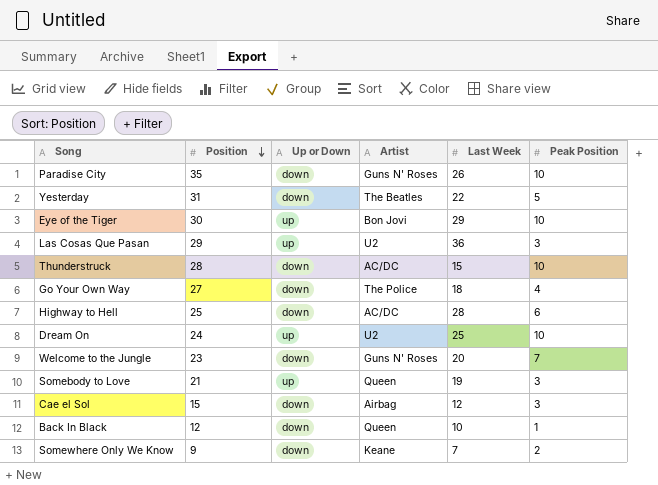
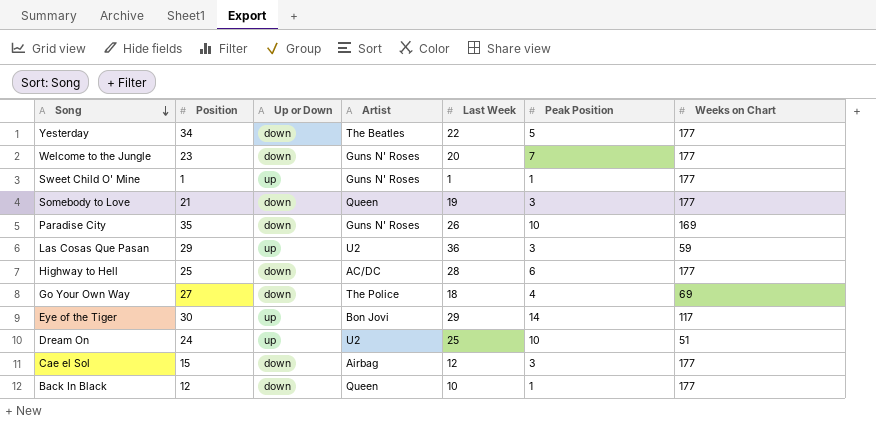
row order: Position descending -> Song descending
column Weeks on Chart | position: none -> 7
row Thunderstruck: 28 | down | AC/DC | 15 | 10 -> none
row Somewhere Only We Know: 9 | down | Keane | 7 | 2 -> none
Yesterday | Position: 31 -> 34
row Sweet Child O' Mine: none -> 1 | up | Guns N' Roses | 1 | 1 | 177
Somebody to Love | Up or Down: up -> down
Eye of the Tiger | Peak Position: 10 -> 14

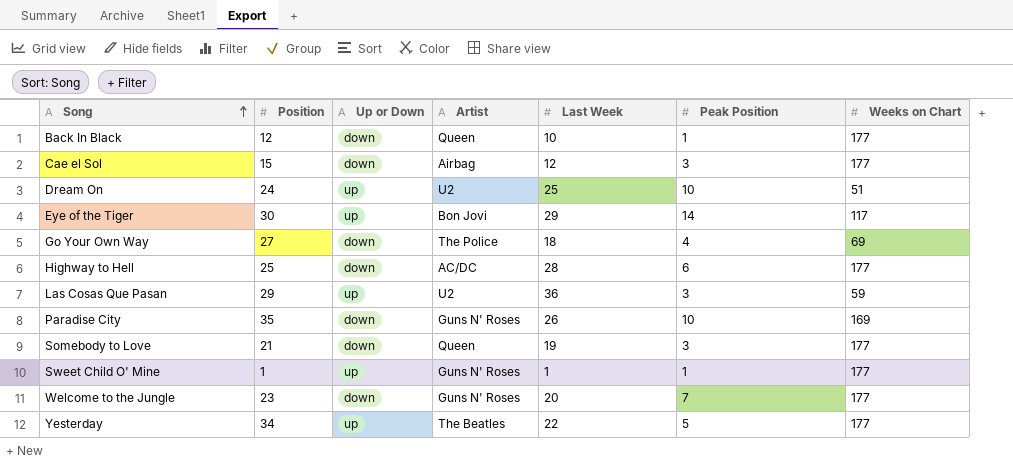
row order: Song descending -> Song ascending
Yesterday | Up or Down: down -> up

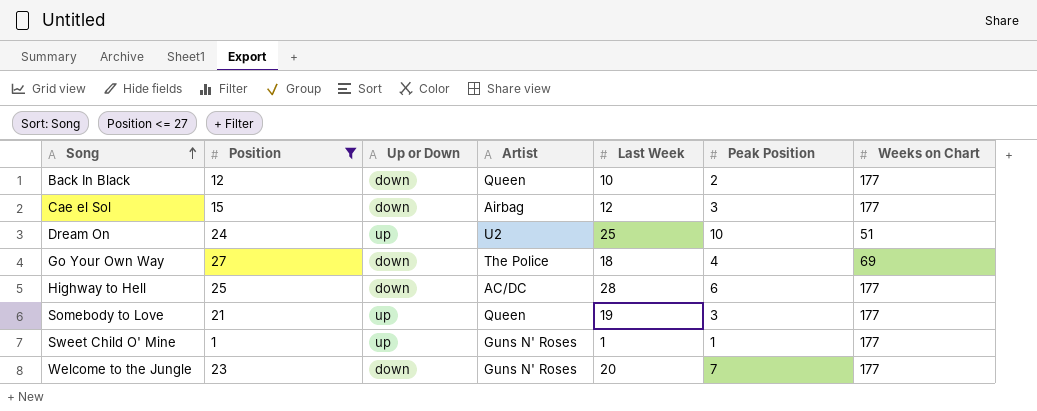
filter: none -> Position <= 27
Back In Black | Peak Position: 1 -> 2
Somebody to Love | Up or Down: down -> up

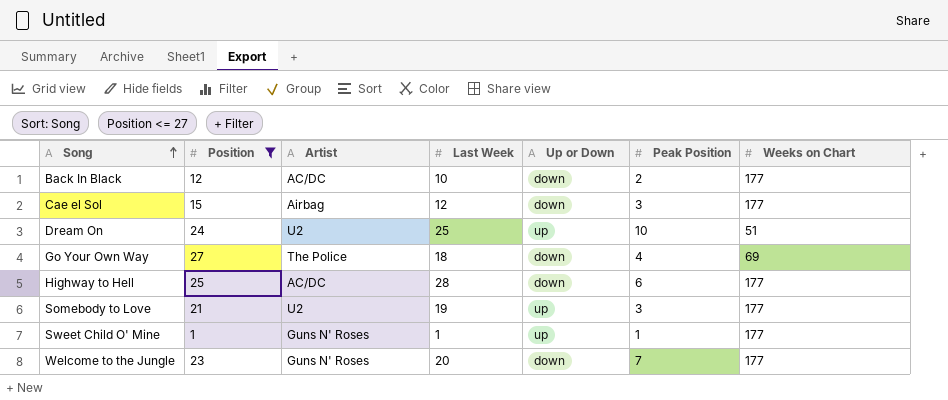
column Up or Down | position: 3 -> 5
Back In Black | Artist: Queen -> AC/DC
Somebody to Love | Artist: Queen -> U2

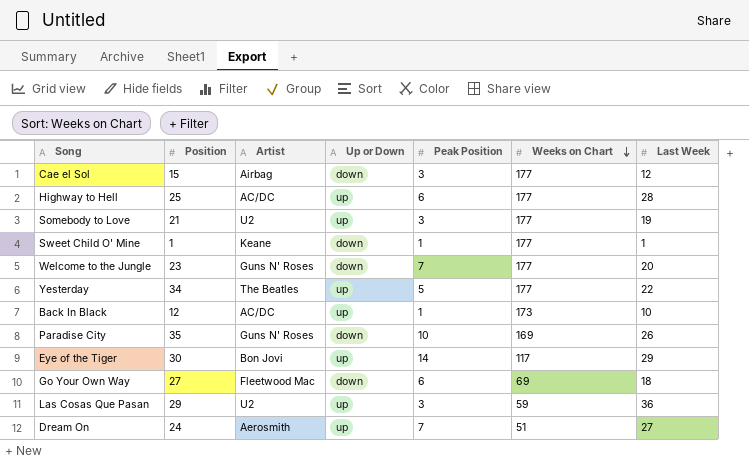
filter: Position <= 27 -> none
row order: Song ascending -> Weeks on Chart descending
column Last Week | position: 4 -> 7
Highway to Hell | Up or Down: down -> up
Sweet Child O' Mine | Artist: Guns N' Roses -> Keane
Sweet Child O' Mine | Up or Down: up -> down
Back In Black | Up or Down: down -> up
Back In Black | Peak Position: 2 -> 1
Back In Black | Weeks on Chart: 177 -> 173
Go Your Own Way | Artist: The Police -> Fleetwood Mac
Go Your Own Way | Peak Position: 4 -> 6
Dream On | Artist: U2 -> Aerosmith
Dream On | Peak Position: 10 -> 7
Dream On | Last Week: 25 -> 27

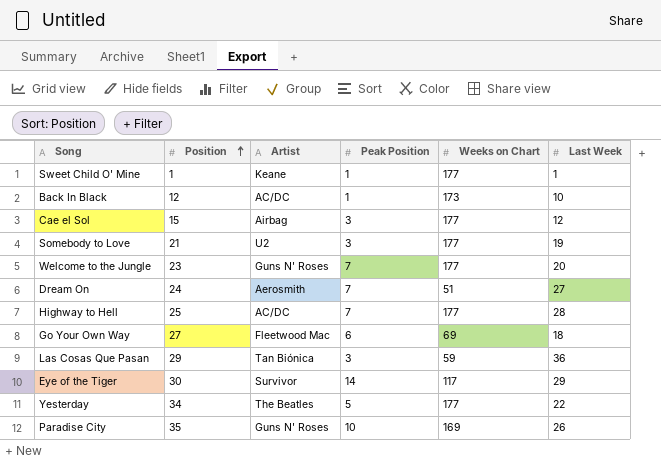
row order: Weeks on Chart descending -> Position ascending
column Up or Down | position: 4 -> none
Highway to Hell | Peak Position: 6 -> 7
Las Cosas Que Pasan | Artist: U2 -> Tan Biónica
Eye of the Tiger | Artist: Bon Jovi -> Survivor

